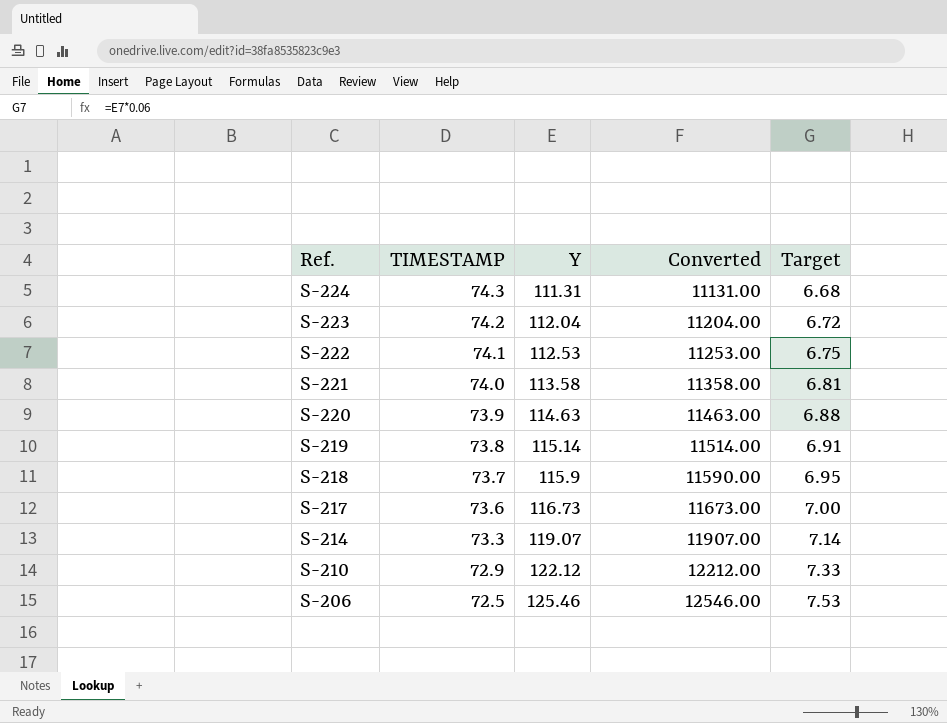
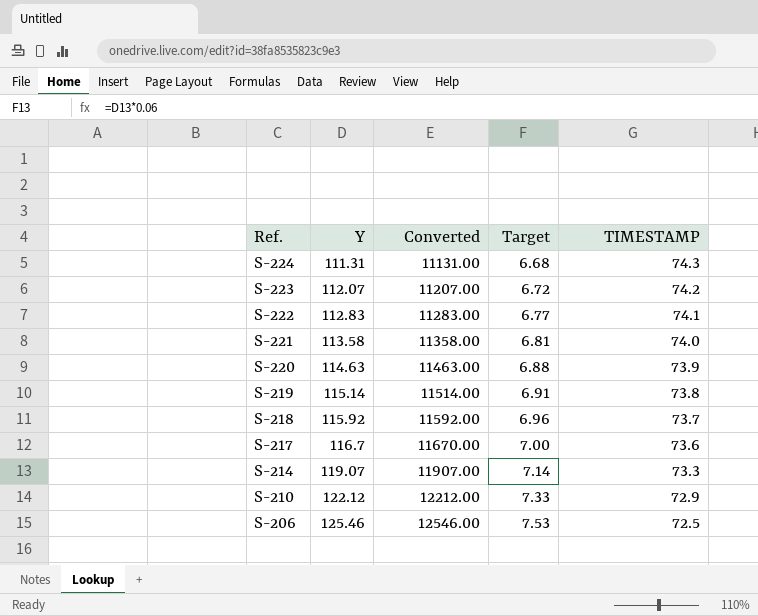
column TIMESTAMP | position: 2 -> 5
S-223 | Y: 112.04 -> 112.07
S-223 | Converted: 11204.00 -> 11207.00
S-222 | Y: 112.53 -> 112.83
S-222 | Converted: 11253.00 -> 11283.00
S-222 | Target: 6.75 -> 6.77
S-218 | Y: 115.9 -> 115.92
S-218 | Converted: 11590.00 -> 11592.00
S-218 | Target: 6.95 -> 6.96
S-217 | Y: 116.73 -> 116.7
S-217 | Converted: 11673.00 -> 11670.00

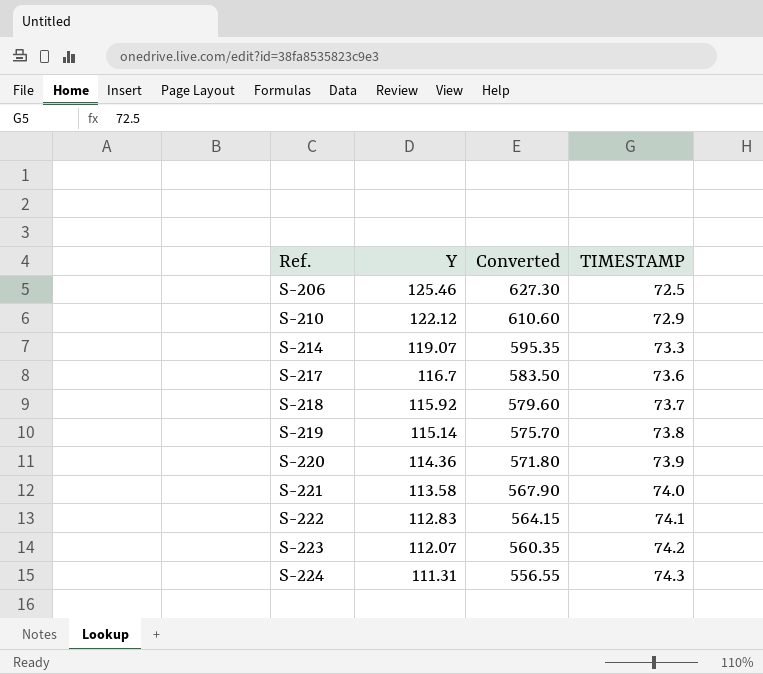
row order: Ref. descending -> Ref. ascending
column Target | formula: [Y] * 0.06 -> none
column Converted | formula: [Y] * 100 -> [Y] * 5
S-220 | Y: 114.63 -> 114.36

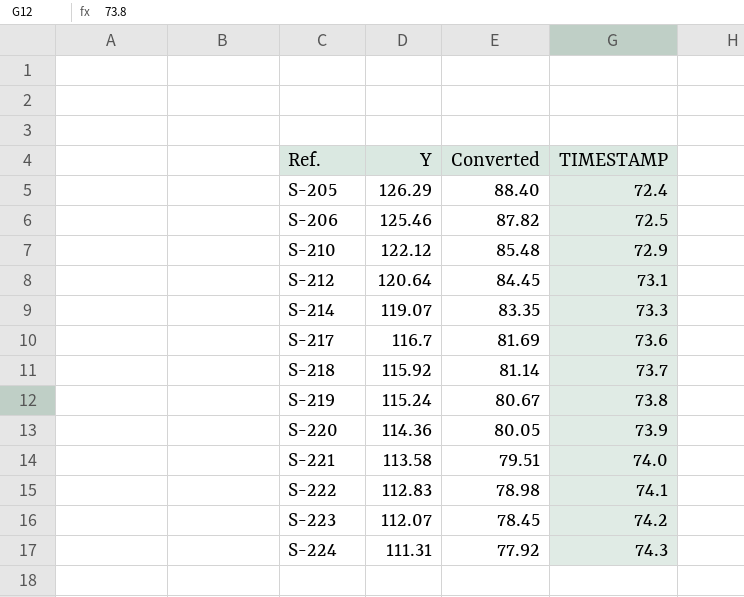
column Converted | formula: [Y] * 5 -> [Y] * 0.7
row S-205: none -> 126.29 | 88.40 | 72.4
row S-212: none -> 120.64 | 84.45 | 73.1
S-219 | Y: 115.14 -> 115.24

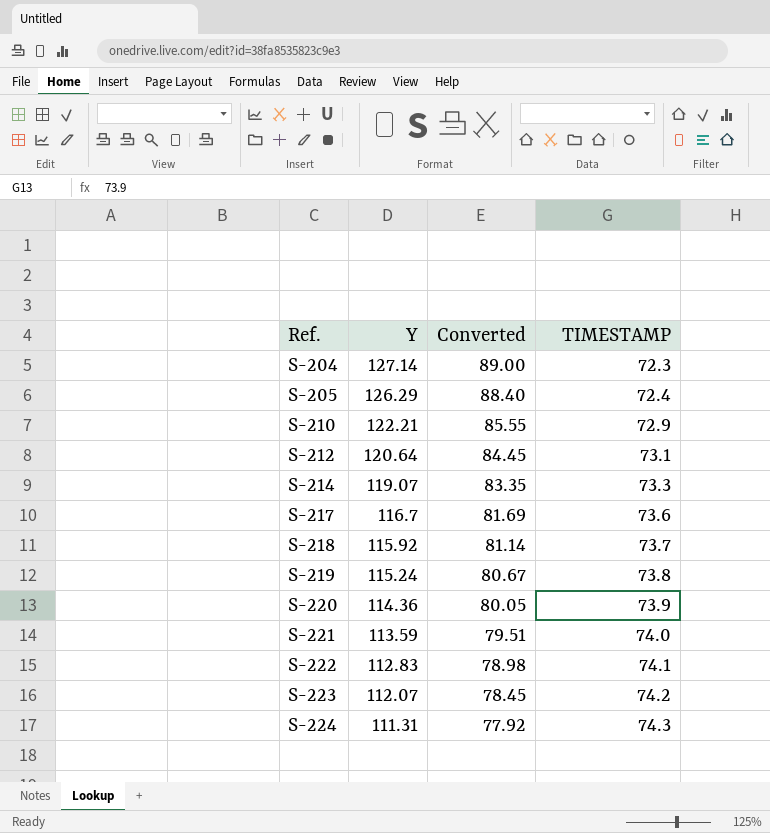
row S-206: 125.46 | 87.82 | 72.5 -> none
row S-204: none -> 127.14 | 89.00 | 72.3
S-210 | Y: 122.12 -> 122.21
S-210 | Converted: 85.48 -> 85.55
S-221 | Y: 113.58 -> 113.59

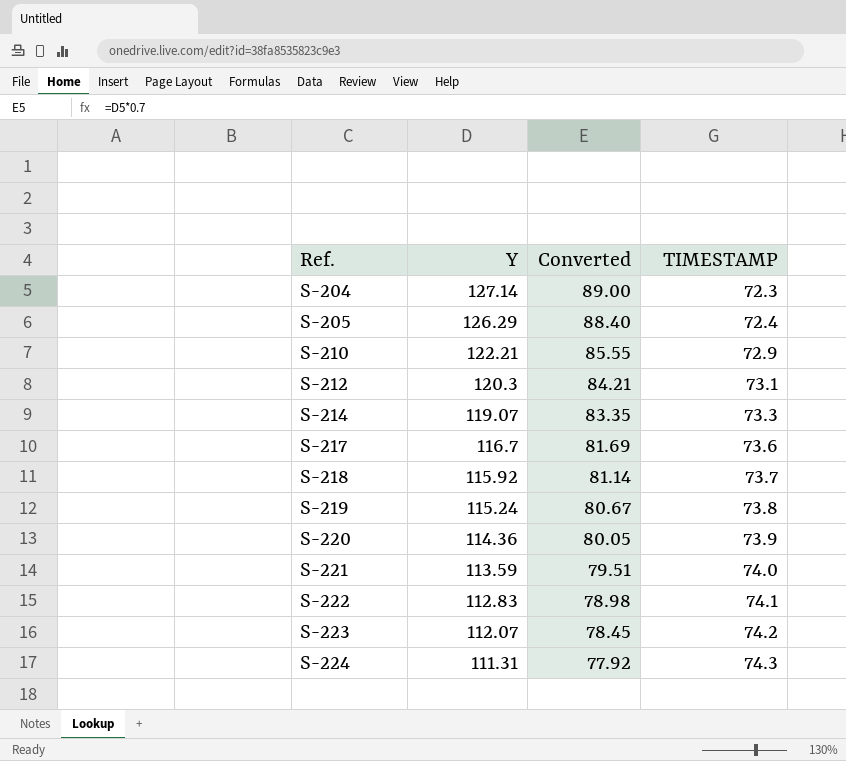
S-212 | Y: 120.64 -> 120.3
S-212 | Converted: 84.45 -> 84.21

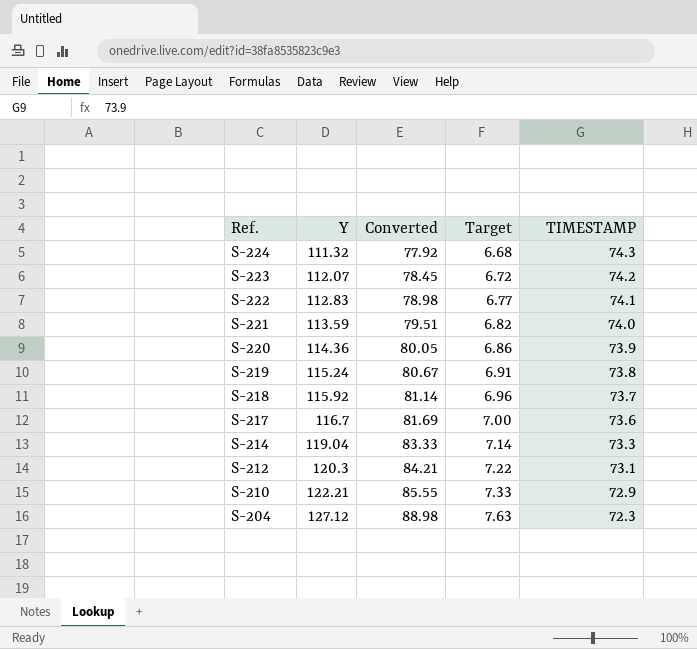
row order: Ref. ascending -> Ref. descending
column Target | formula: none -> [Y] * 0.06
row S-205: 126.29 | 88.40 | 72.4 -> none
S-224 | Y: 111.31 -> 111.32
S-214 | Y: 119.07 -> 119.04
S-214 | Converted: 83.35 -> 83.33
S-204 | Y: 127.14 -> 127.12
S-204 | Converted: 89.00 -> 88.98

